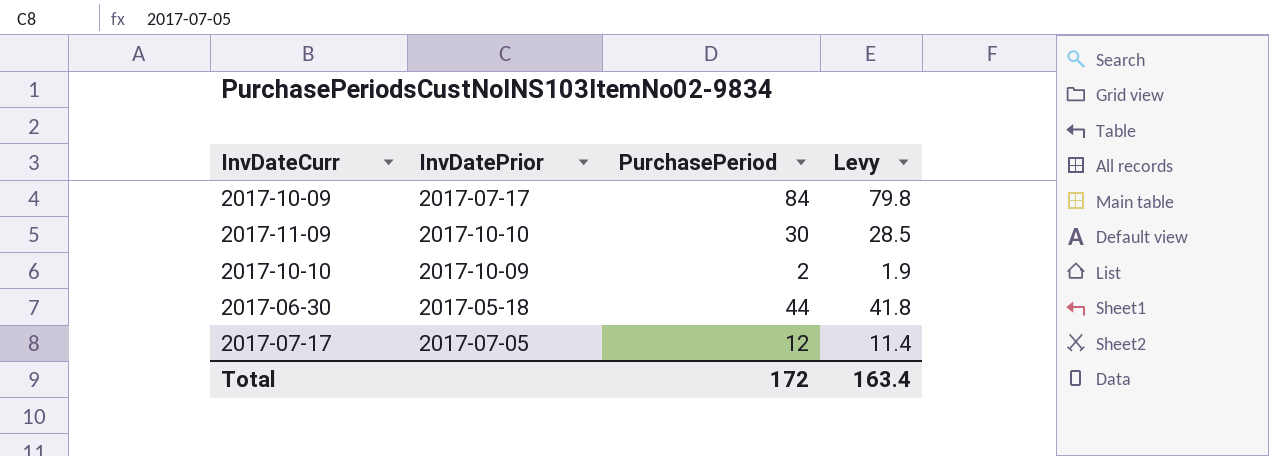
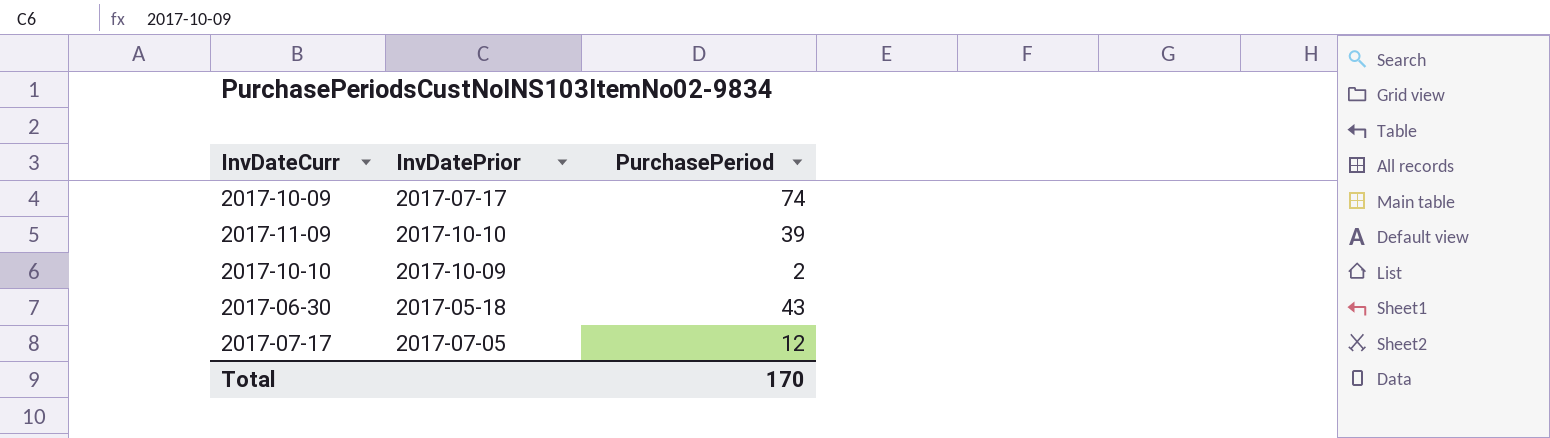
column Levy | formula: [PurchasePeriod] * 0.95 -> none
2017-10-09 | PurchasePeriod: 84 -> 74
2017-11-09 | PurchasePeriod: 30 -> 39
2017-06-30 | PurchasePeriod: 44 -> 43
Total | PurchasePeriod: 172 -> 170

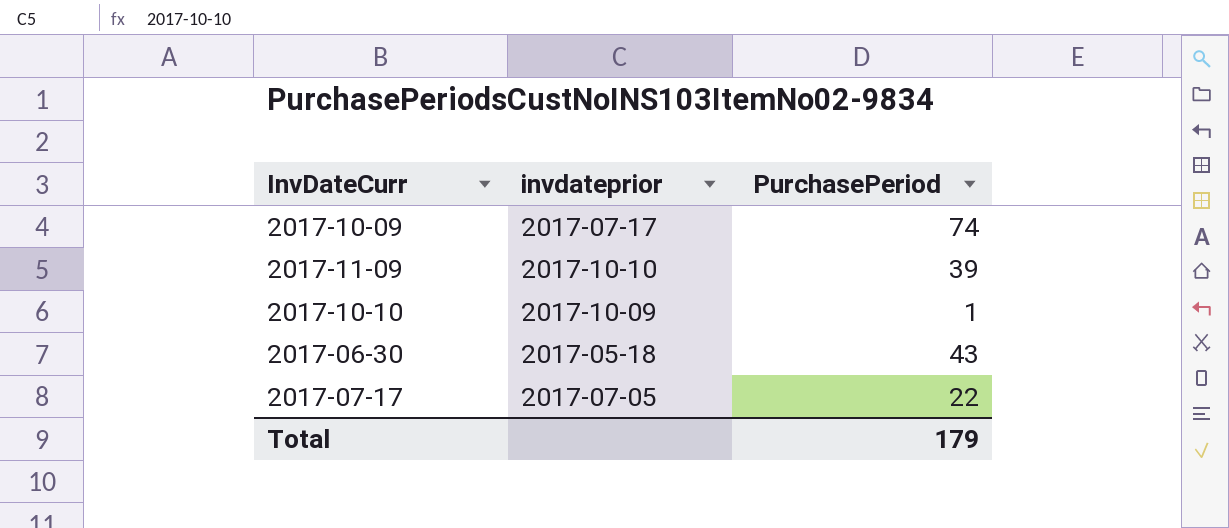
column name: InvDatePrior -> invdateprior
2017-10-10 | PurchasePeriod: 2 -> 1
2017-07-17 | PurchasePeriod: 12 -> 22
Total | PurchasePeriod: 170 -> 179

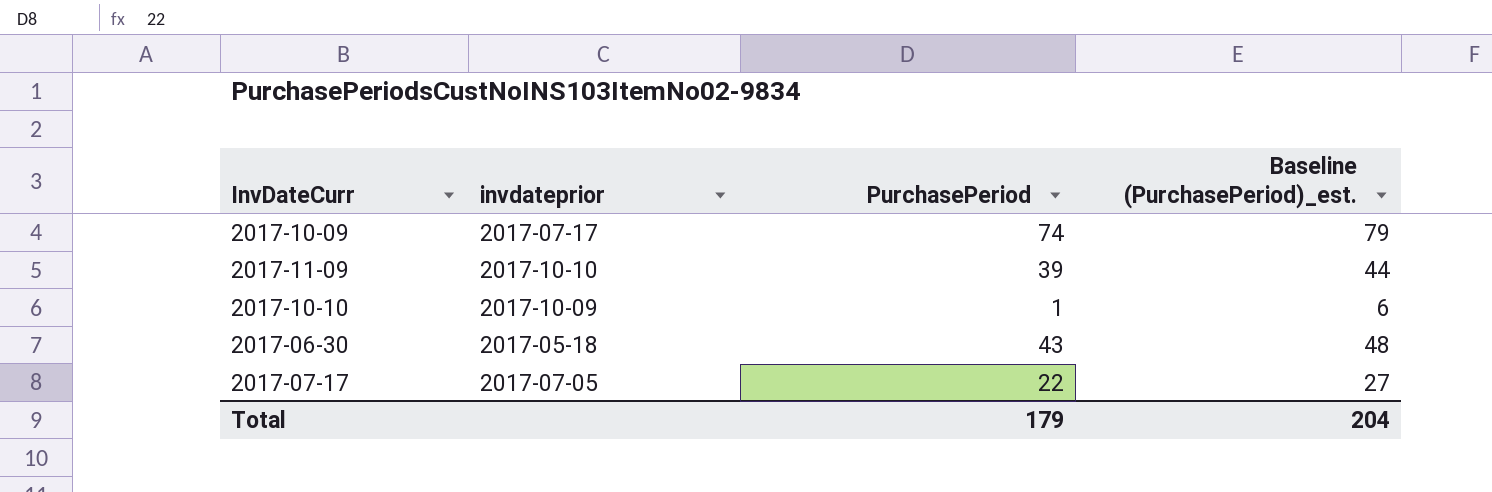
column Baseline (PurchasePeriod)_est. | formula: none -> [PurchasePeriod] + 5

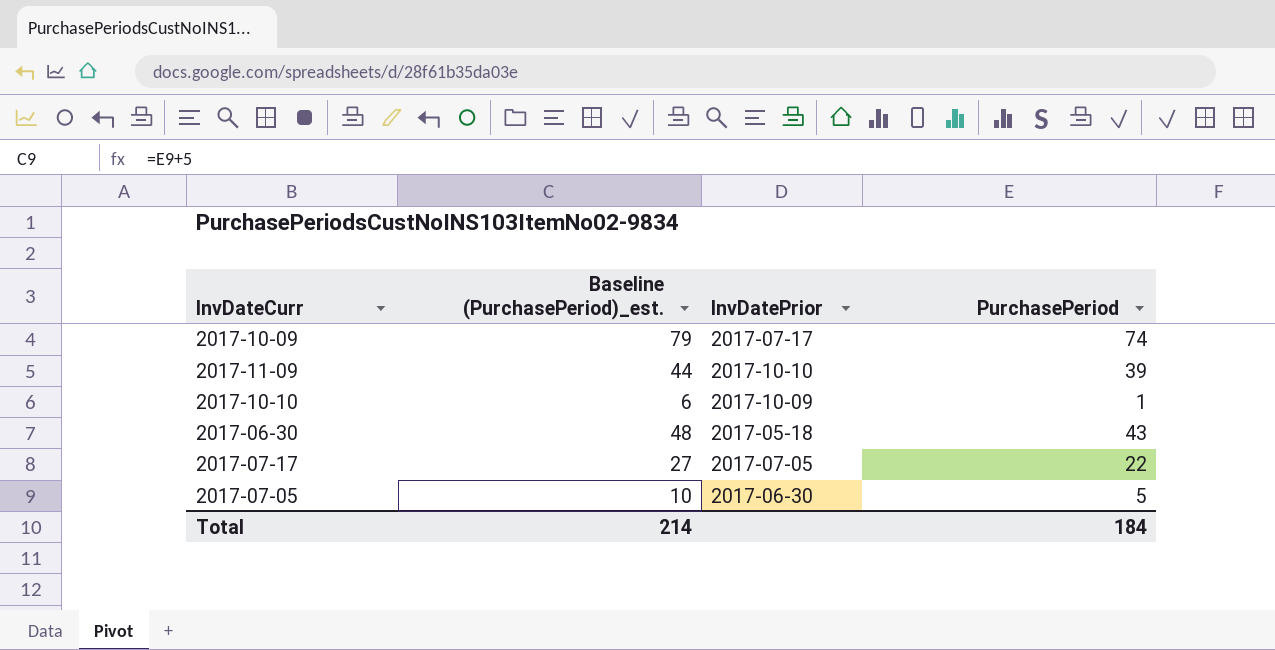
column Baseline (PurchasePeriod)_est. | position: 4 -> 2
column name: invdateprior -> InvDatePrior
row 2017-07-05: none -> 10 | 2017-06-30 | 5
Total | Baseline (PurchasePeriod)_est.: 204 -> 214
Total | PurchasePeriod: 179 -> 184

